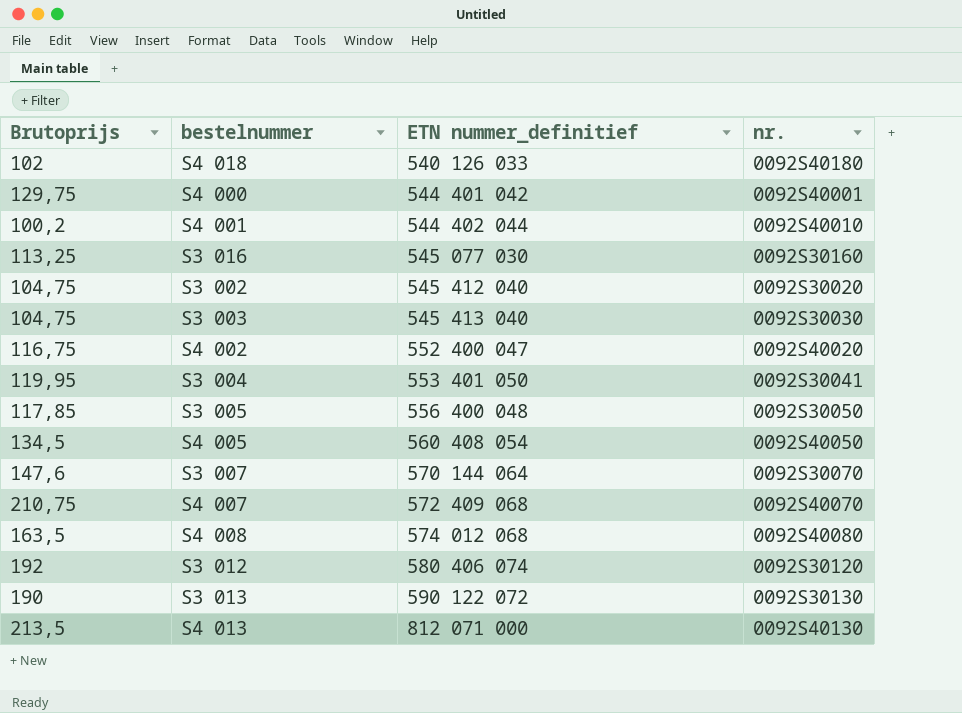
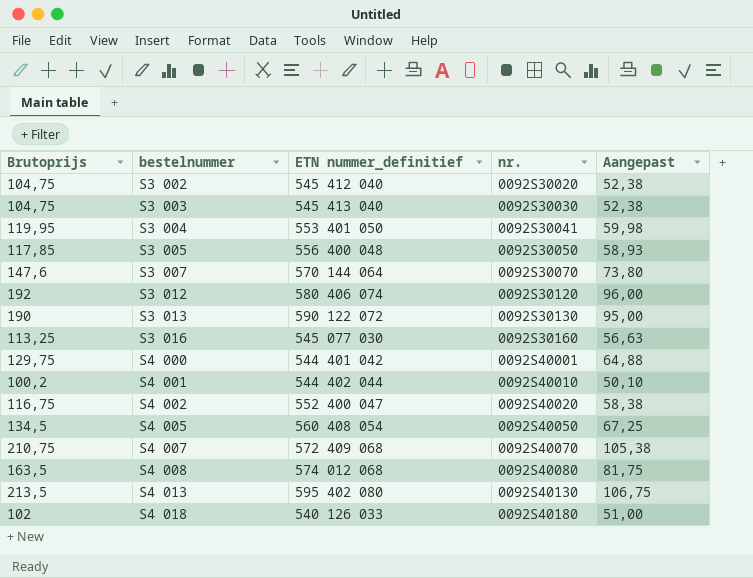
row order: ETN nummer_definitief ascending -> bestelnummer ascending
column Aangepast | formula: none -> [Brutoprijs] * 0,5
S4 013 | ETN nummer_definitief: 812 071 000 -> 595 402 080

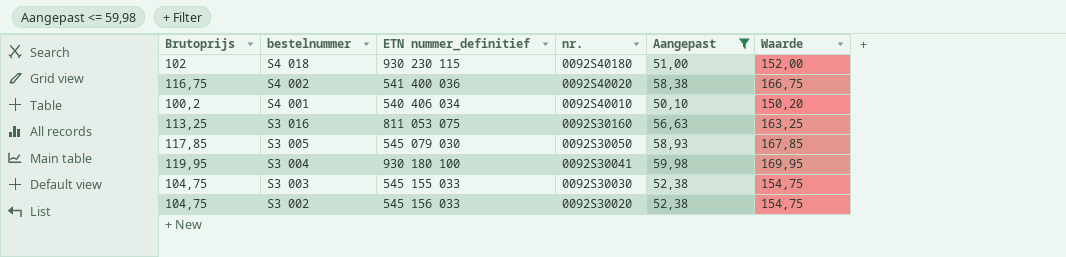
filter: none -> Aangepast <= 59,98
row order: bestelnummer ascending -> bestelnummer descending
column Waarde | formula: none -> [Brutoprijs] + 50
S4 018 | ETN nummer_definitief: 540 126 033 -> 930 230 115
S4 002 | ETN nummer_definitief: 552 400 047 -> 541 400 036
S4 001 | ETN nummer_definitief: 544 402 044 -> 540 406 034
S3 016 | ETN nummer_definitief: 545 077 030 -> 811 053 075
S3 005 | ETN nummer_definitief: 556 400 048 -> 545 079 030
S3 004 | ETN nummer_definitief: 553 401 050 -> 930 180 100
S3 003 | ETN nummer_definitief: 545 413 040 -> 545 155 033
S3 002 | ETN nummer_definitief: 545 412 040 -> 545 156 033

